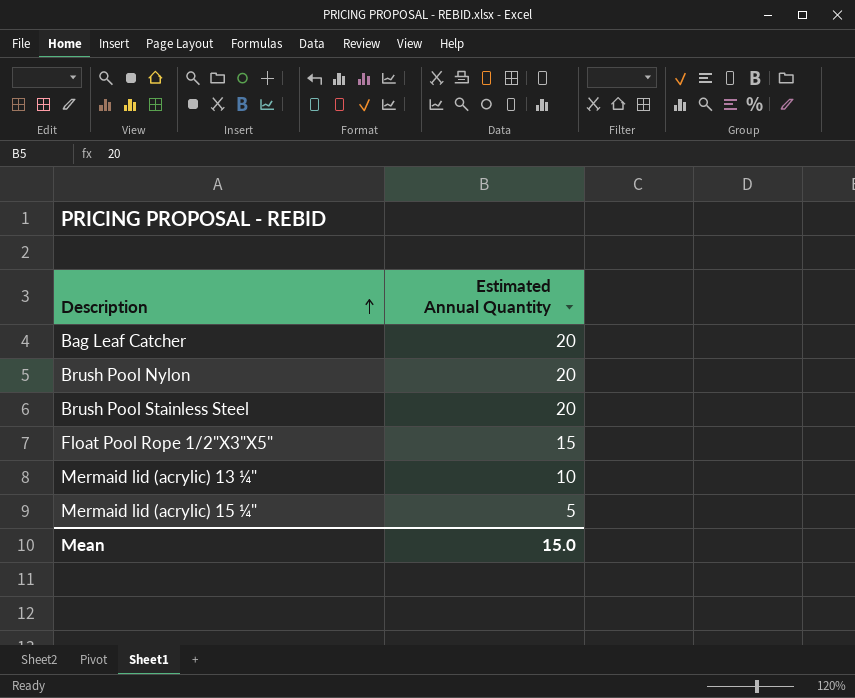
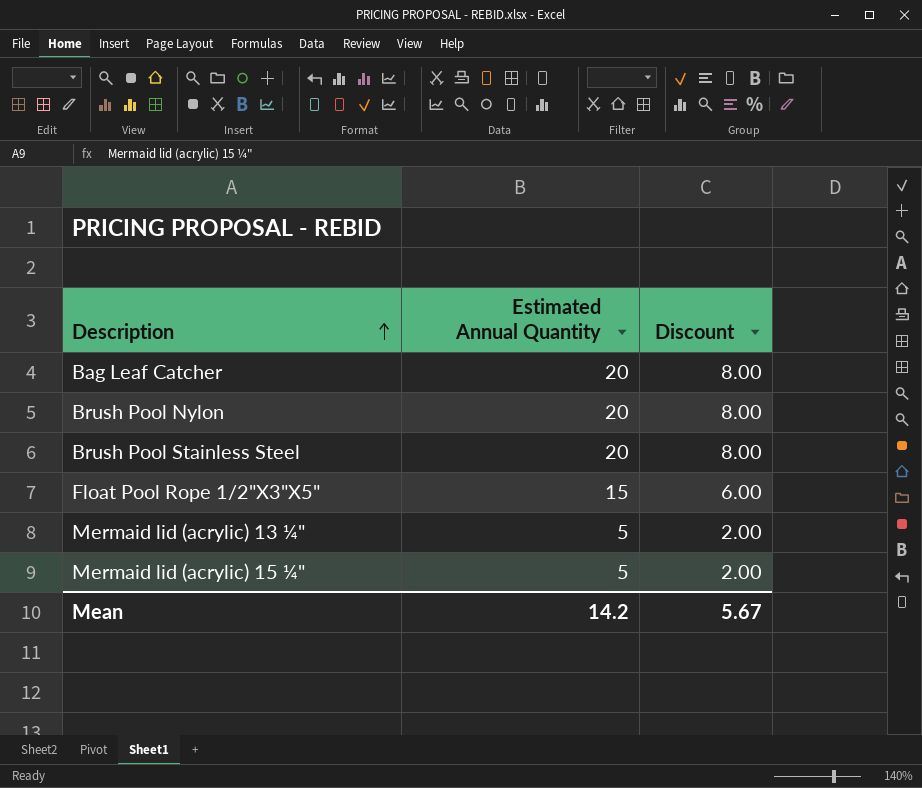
column Discount | formula: none -> [Estimated Annual Quantity] * 0.4
Mermaid lid (acrylic) 13 ¼" | Estimated Annual Quantity: 10 -> 5
Mean | Estimated Annual Quantity: 15.0 -> 14.2

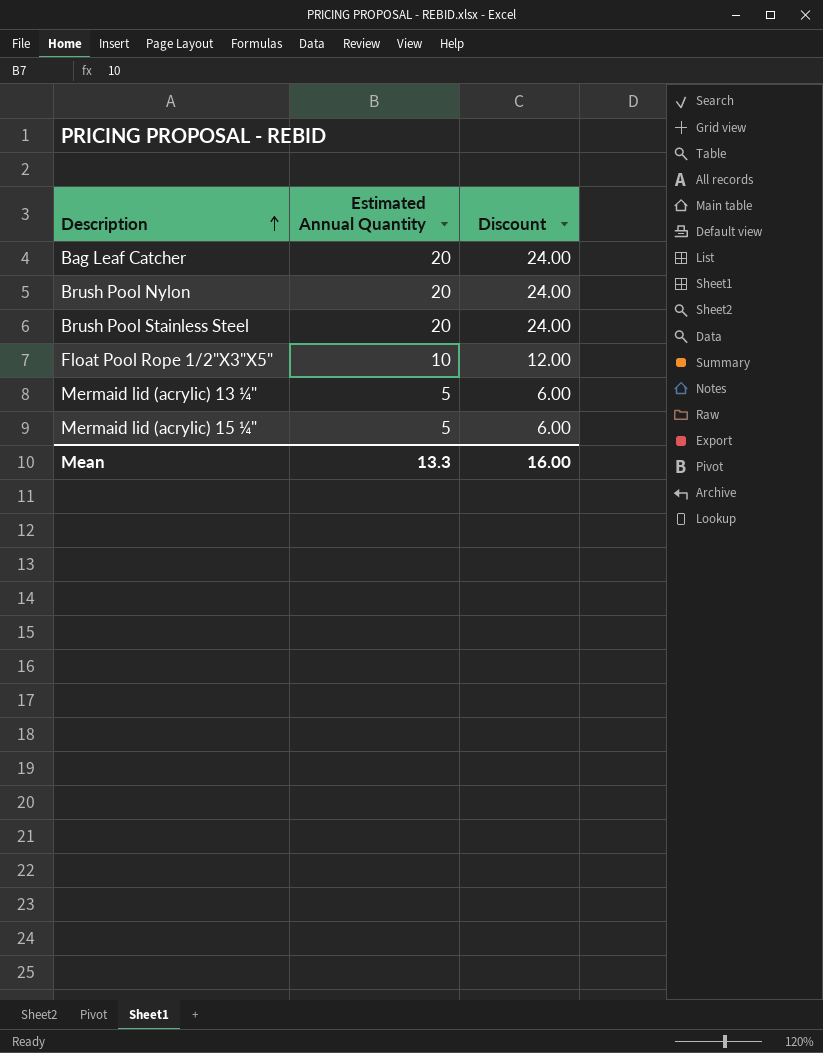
column Discount | formula: [Estimated Annual Quantity] * 0.4 -> [Estimated Annual Quantity] * 1.2
Float Pool Rope 1/2"X3"X5" | Estimated Annual Quantity: 15 -> 10
Mean | Estimated Annual Quantity: 14.2 -> 13.3
Mean | Discount: 5.67 -> 16.00

